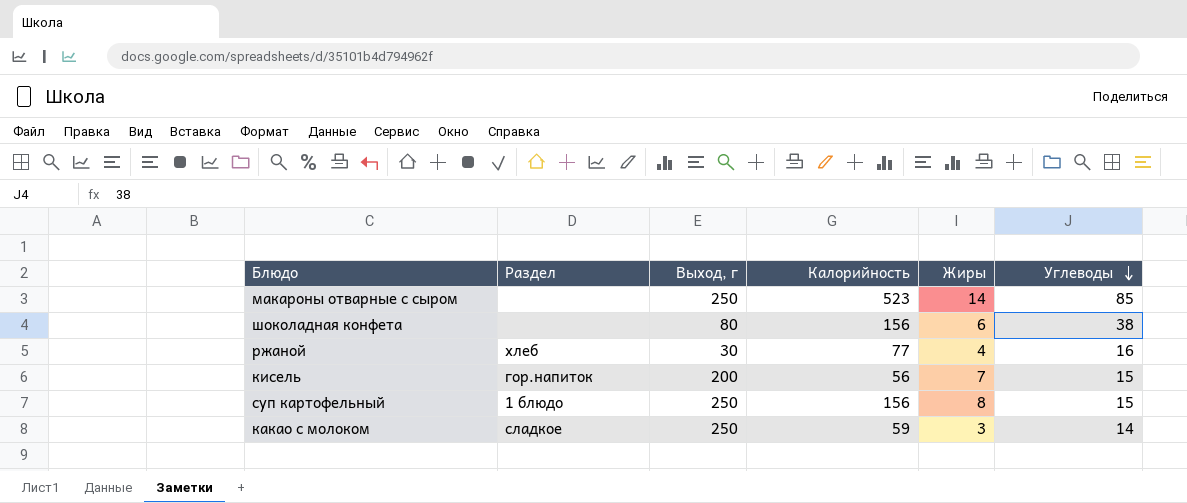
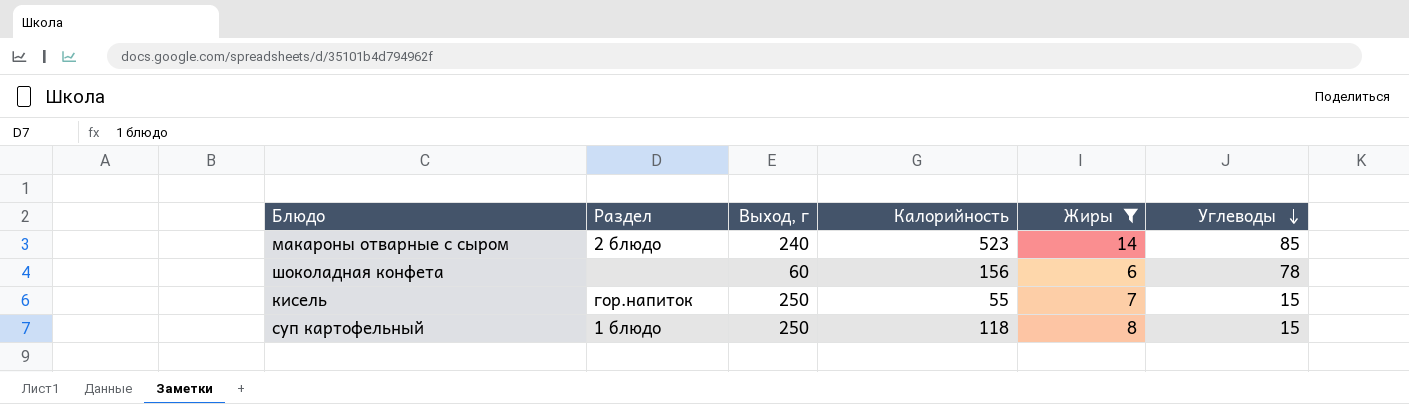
filter: none -> Жиры >= 6
макароны отварные с сыром | Раздел: none -> 2 блюдо
макароны отварные с сыром | Выход, г: 250 -> 240
шоколадная конфета | Выход, г: 80 -> 60
шоколадная конфета | Углеводы: 38 -> 78
кисель | Выход, г: 200 -> 250
кисель | Калорийность: 56 -> 55
суп картофельный | Калорийность: 156 -> 118

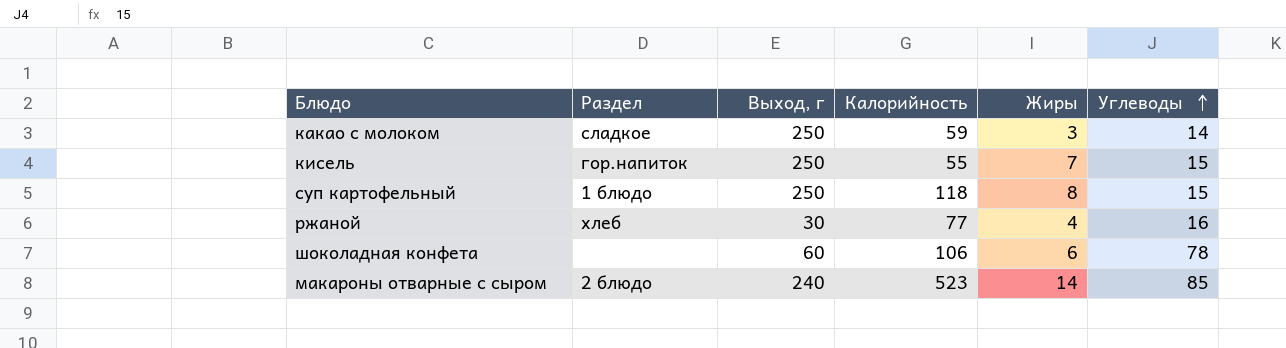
filter: Жиры >= 6 -> none
row order: Углеводы descending -> Углеводы ascending
шоколадная конфета | Калорийность: 156 -> 106

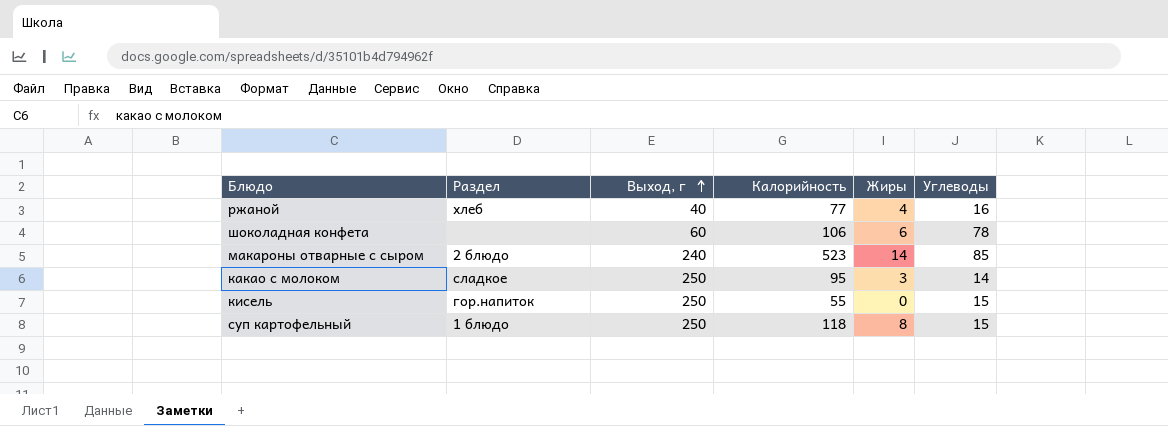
row order: Углеводы ascending -> Выход, г ascending
ржаной | Выход, г: 30 -> 40
какао с молоком | Калорийность: 59 -> 95
кисель | Жиры: 7 -> 0

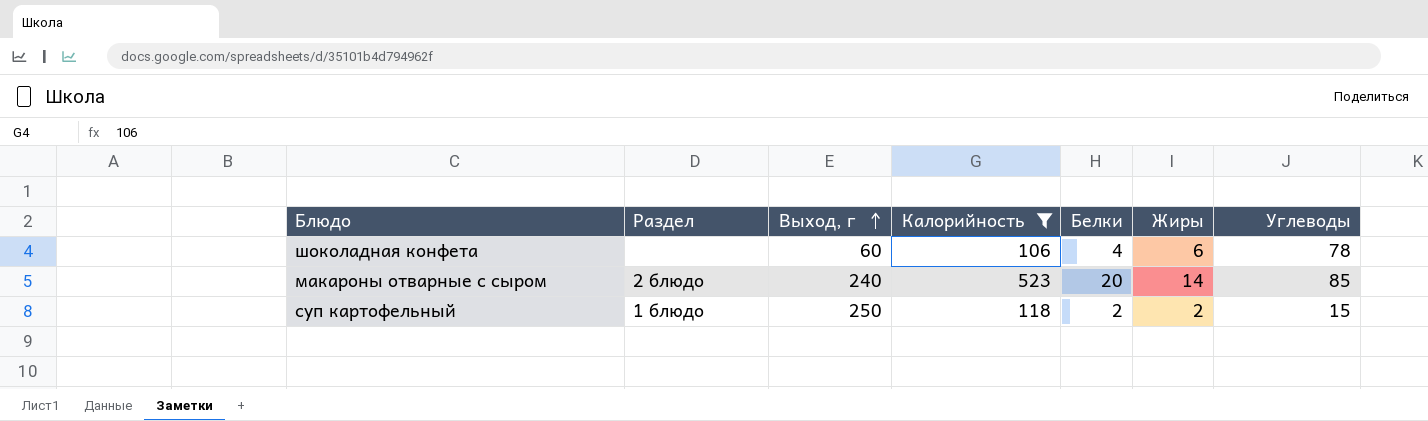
filter: none -> Калорийность >= 106
column Белки | position: none -> 5
суп картофельный | Жиры: 8 -> 2

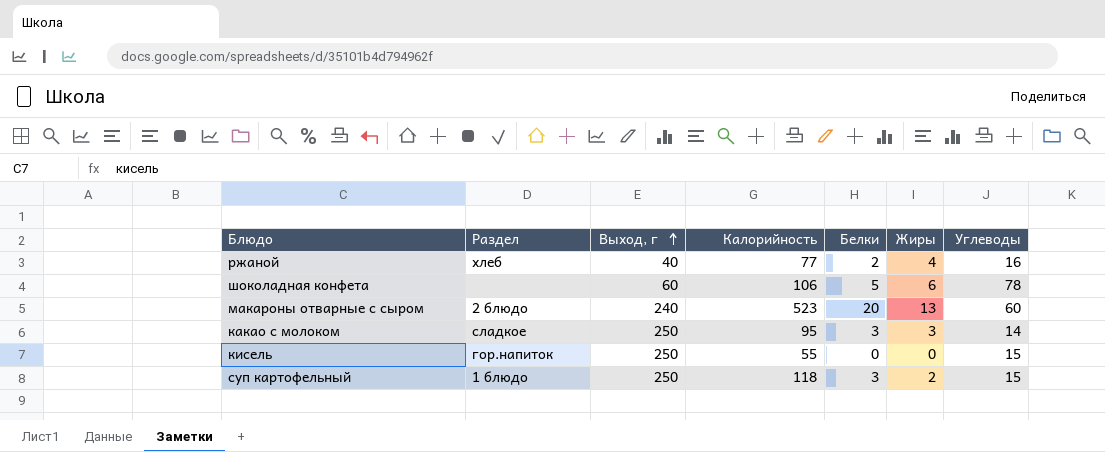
filter: Калорийность >= 106 -> none
шоколадная конфета | Белки: 4 -> 5
макароны отварные с сыром | Жиры: 14 -> 13
макароны отварные с сыром | Углеводы: 85 -> 60
суп картофельный | Белки: 2 -> 3

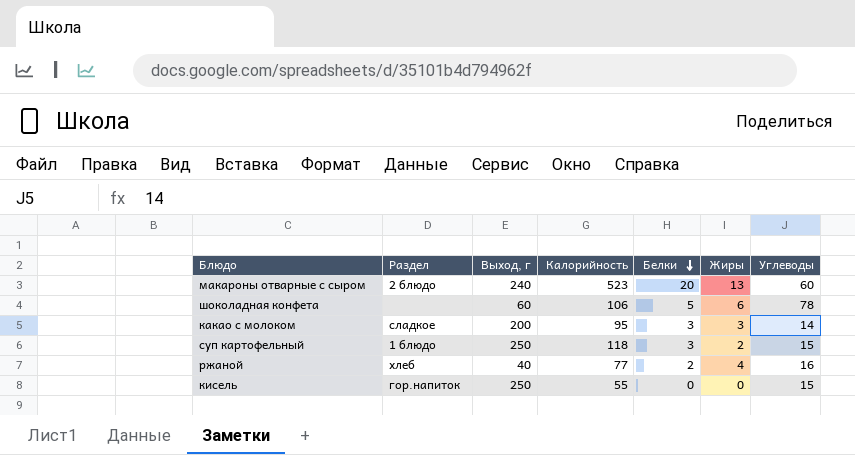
row order: Выход, г ascending -> Белки descending
какао с молоком | Выход, г: 250 -> 200

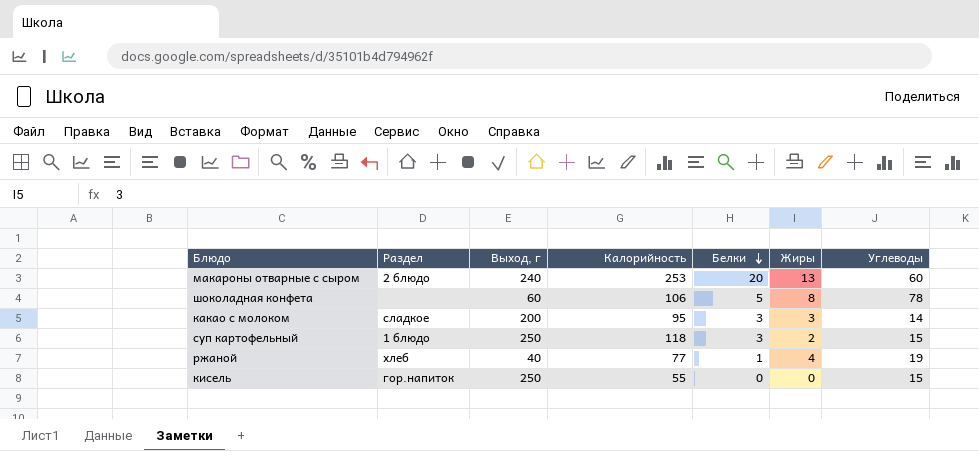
макароны отварные с сыром | Калорийность: 523 -> 253
шоколадная конфета | Жиры: 6 -> 8
ржаной | Белки: 2 -> 1
ржаной | Углеводы: 16 -> 19

